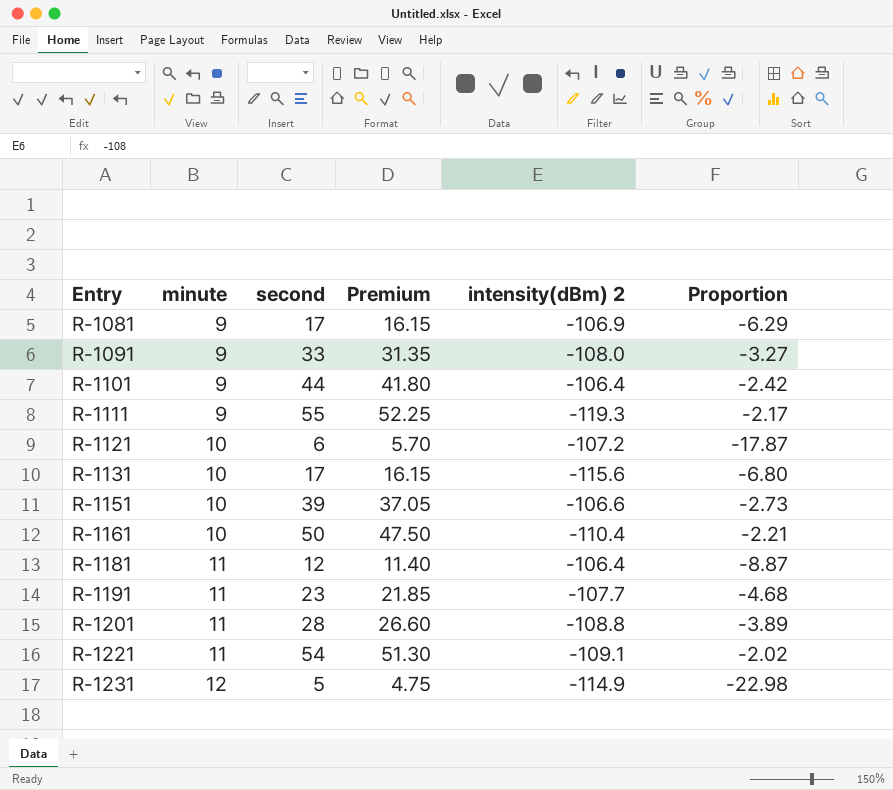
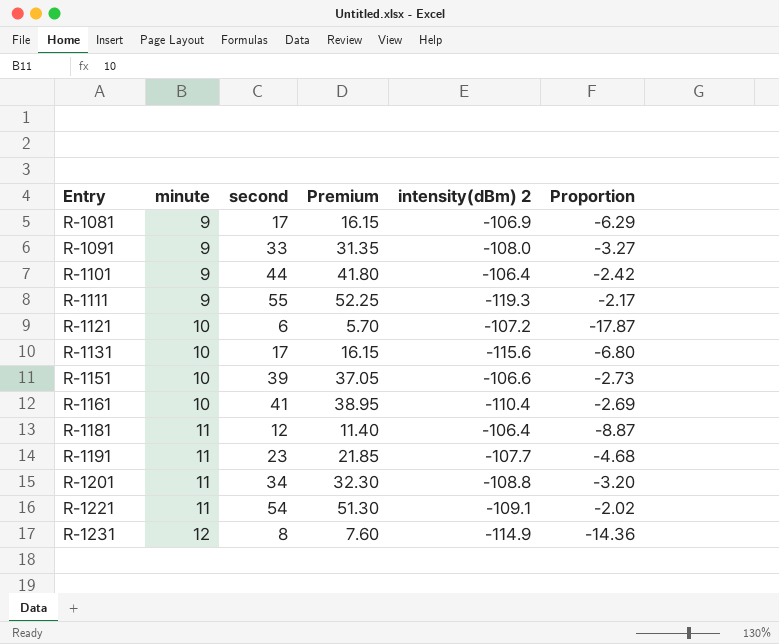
R-1161 | second: 50 -> 41
R-1161 | Premium: 47.50 -> 38.95
R-1161 | Proportion: -2.21 -> -2.69
R-1201 | second: 28 -> 34
R-1201 | Premium: 26.60 -> 32.30
R-1201 | Proportion: -3.89 -> -3.20
R-1231 | second: 5 -> 8
R-1231 | Premium: 4.75 -> 7.60
R-1231 | Proportion: -22.98 -> -14.36

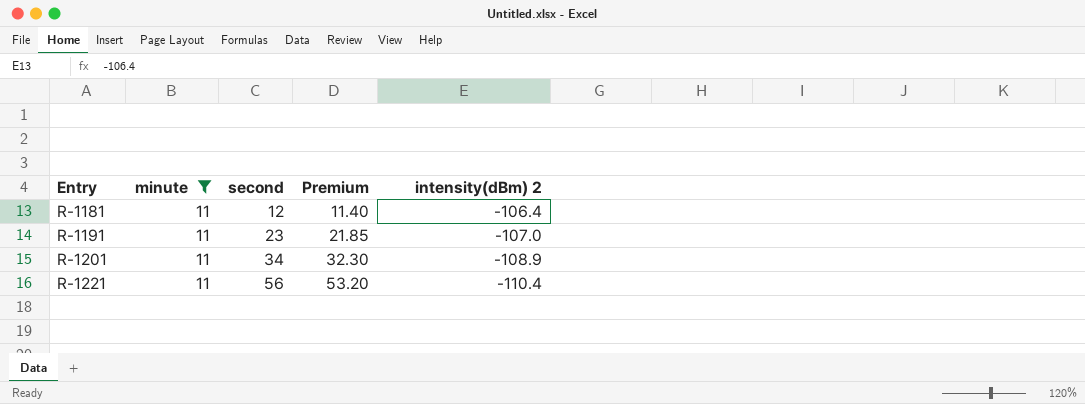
filter: none -> minute = 11
column Proportion | formula: [intensity(dBm) 2] / [second] -> none
R-1191 | intensity(dBm) 2: -107.7 -> -107.0
R-1201 | intensity(dBm) 2: -108.8 -> -108.9
R-1221 | second: 54 -> 56
R-1221 | Premium: 51.30 -> 53.20
R-1221 | intensity(dBm) 2: -109.1 -> -110.4

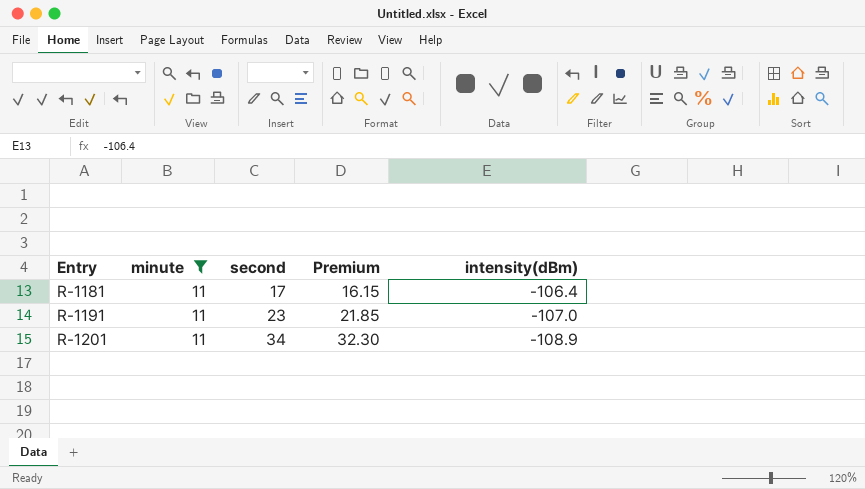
column name: intensity(dBm) 2 -> intensity(dBm)
row R-1221: 11 | 56 | 53.20 | -110.4 -> none
R-1181 | second: 12 -> 17
R-1181 | Premium: 11.40 -> 16.15

